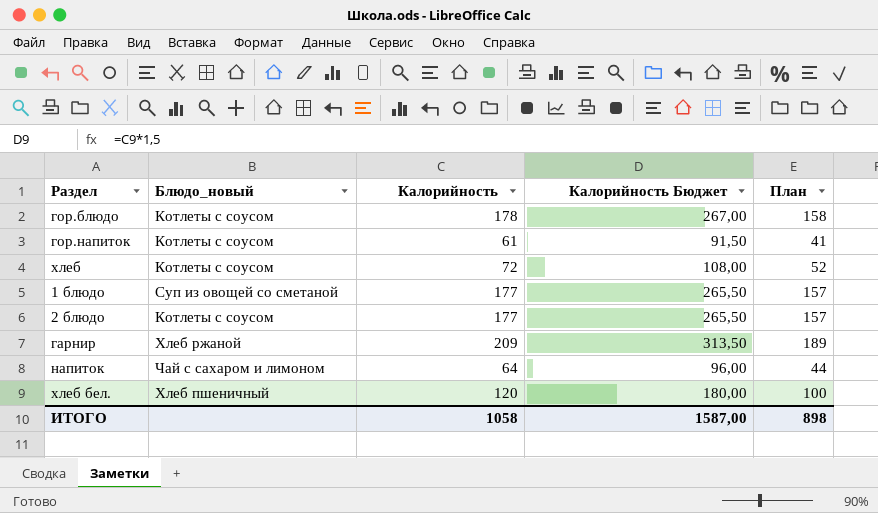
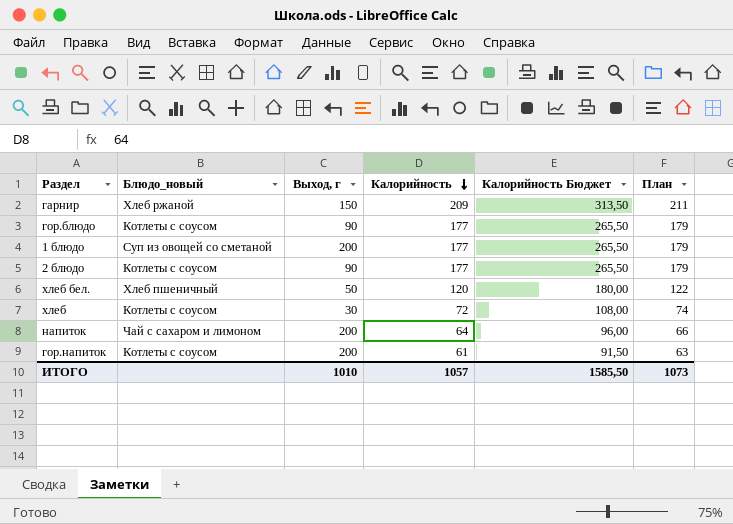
row order: none -> Калорийность descending
column Выход, г | position: none -> 3
column План | formula: [Калорийность] - 20 -> [Калорийность] + 2
гор.блюдо | Калорийность: 178 -> 177
гор.блюдо | Калорийность Бюджет: 267,00 -> 265,50
ИТОГО | Калорийность: 1058 -> 1057
ИТОГО | Калорийность Бюджет: 1587,00 -> 1585,50
ИТОГО | План: 898 -> 1073

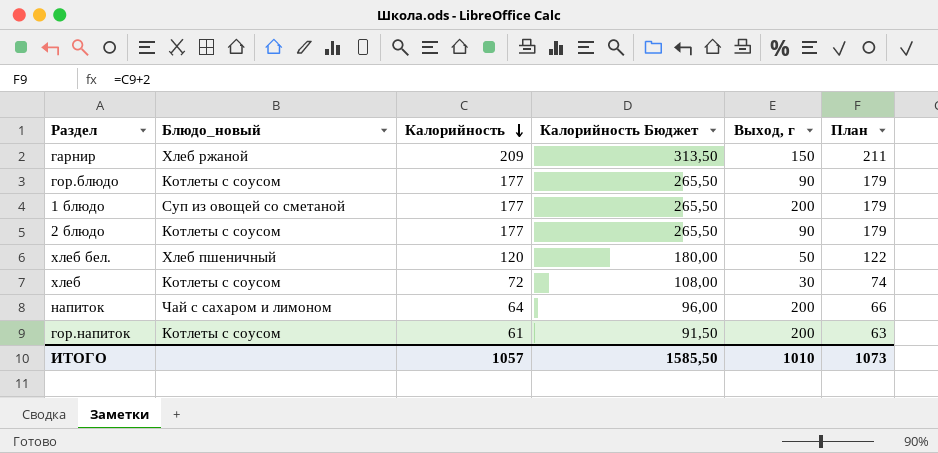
column Выход, г | position: 3 -> 5

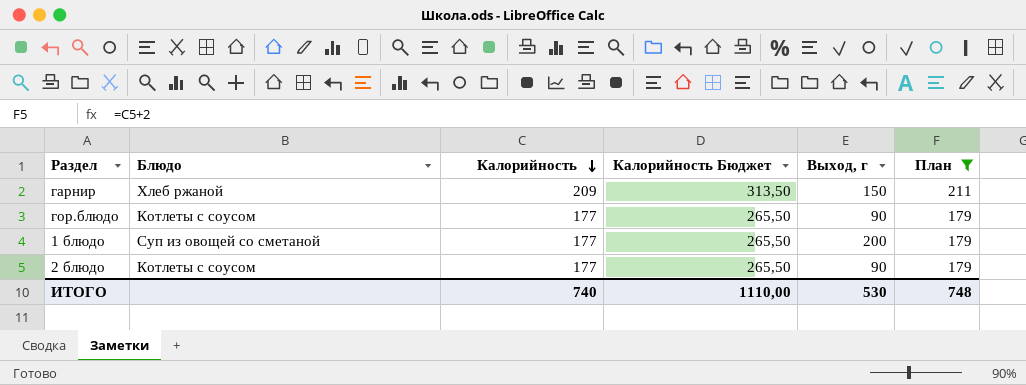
filter: none -> План >= 179
column name: Блюдо_новый -> Блюдо
ИТОГО | Калорийность: 1057 -> 740
ИТОГО | Калорийность Бюджет: 1585,50 -> 1110,00
ИТОГО | Выход, г: 1010 -> 530
ИТОГО | План: 1073 -> 748

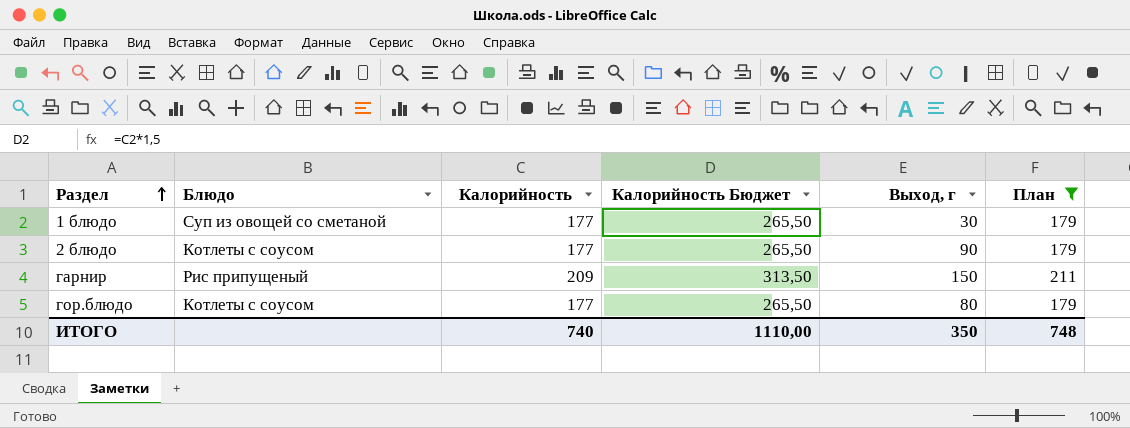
row order: Калорийность descending -> Раздел ascending
1 блюдо | Выход, г: 200 -> 30
гарнир | Блюдо: Хлеб ржаной -> Рис припущеный
гор.блюдо | Выход, г: 90 -> 80
ИТОГО | Выход, г: 530 -> 350

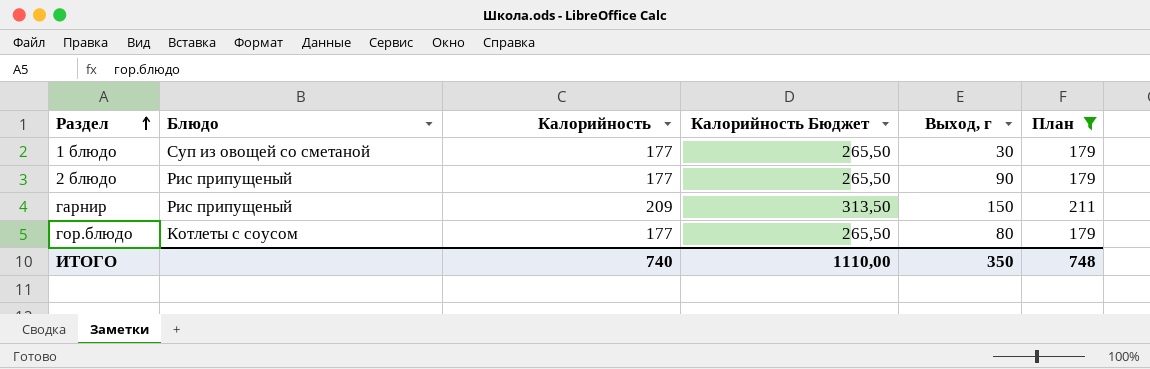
2 блюдо | Блюдо: Котлеты с соусом -> Рис припущеный

